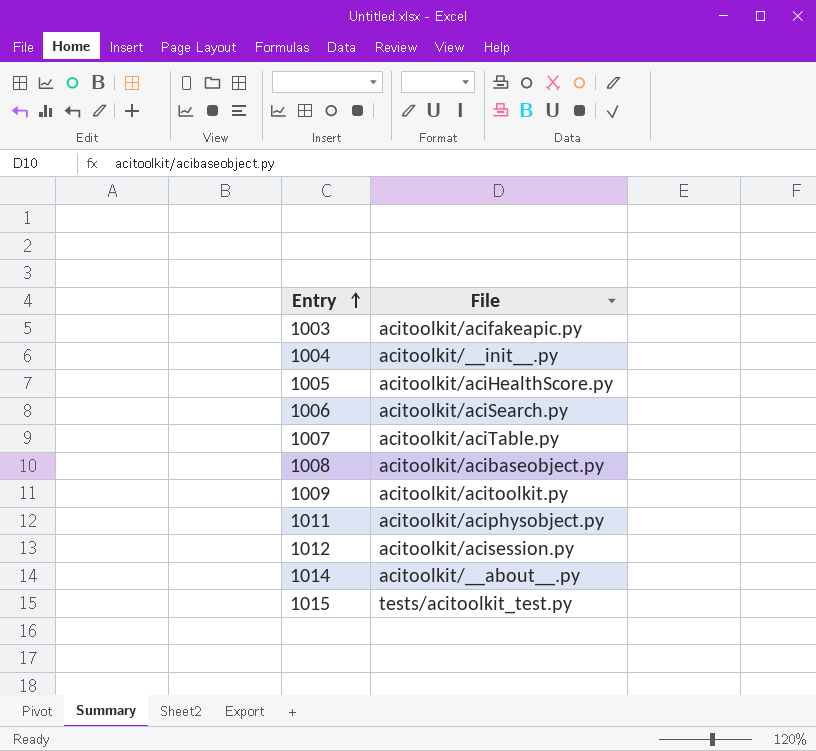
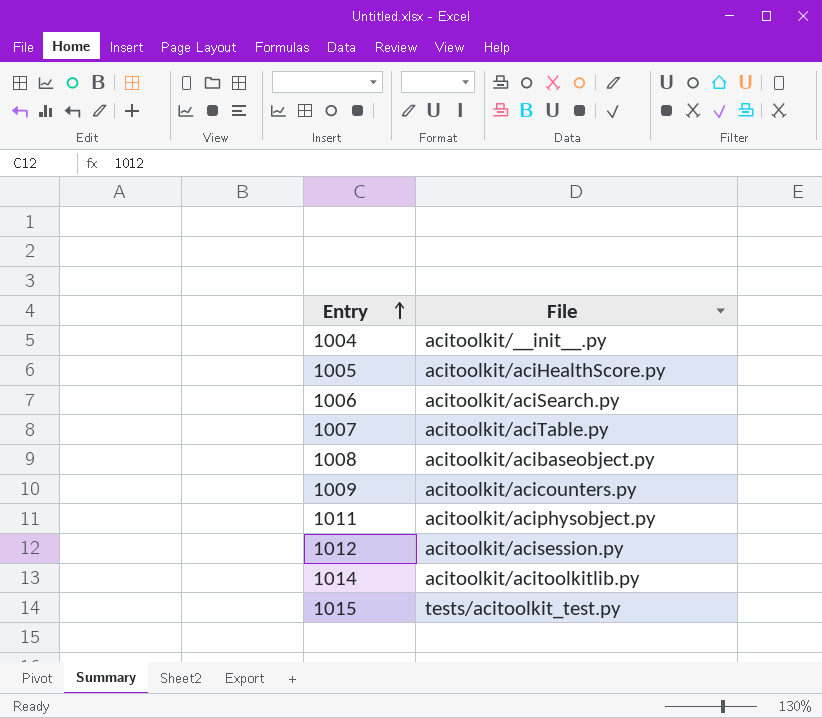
row 1003: acitoolkit/acifakeapic.py -> none
1009 | File: acitoolkit/acitoolkit.py -> acitoolkit/acicounters.py
1014 | File: acitoolkit/__about__.py -> acitoolkit/acitoolkitlib.py

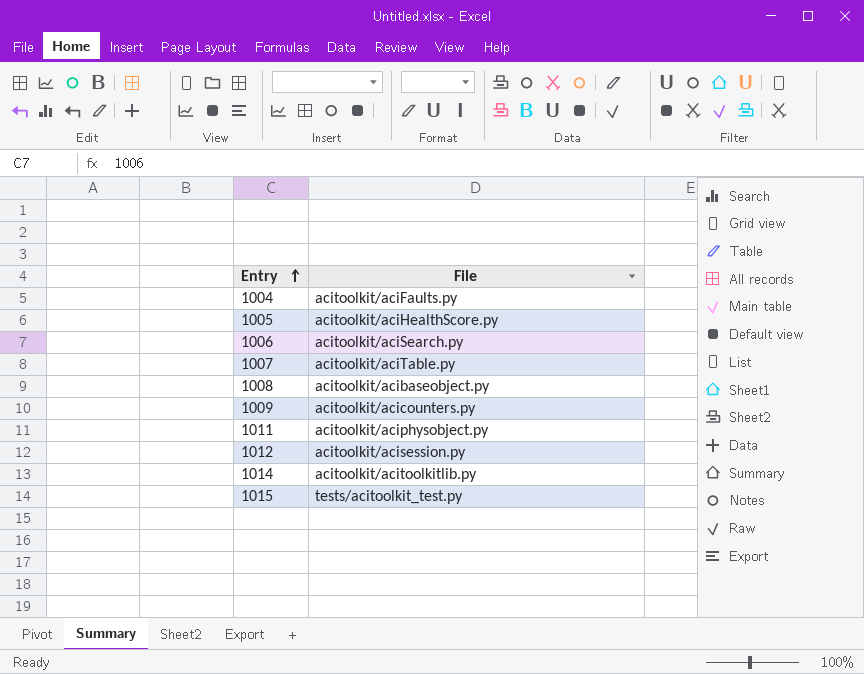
1004 | File: acitoolkit/__init__.py -> acitoolkit/aciFaults.py

